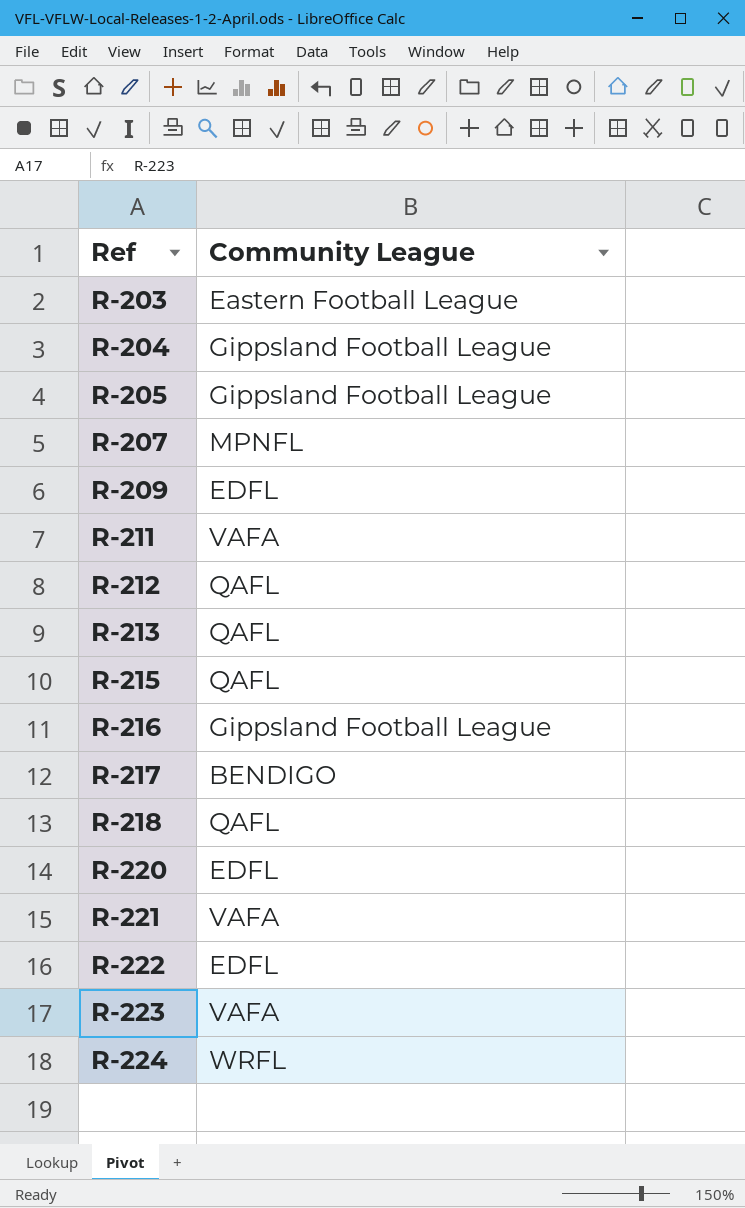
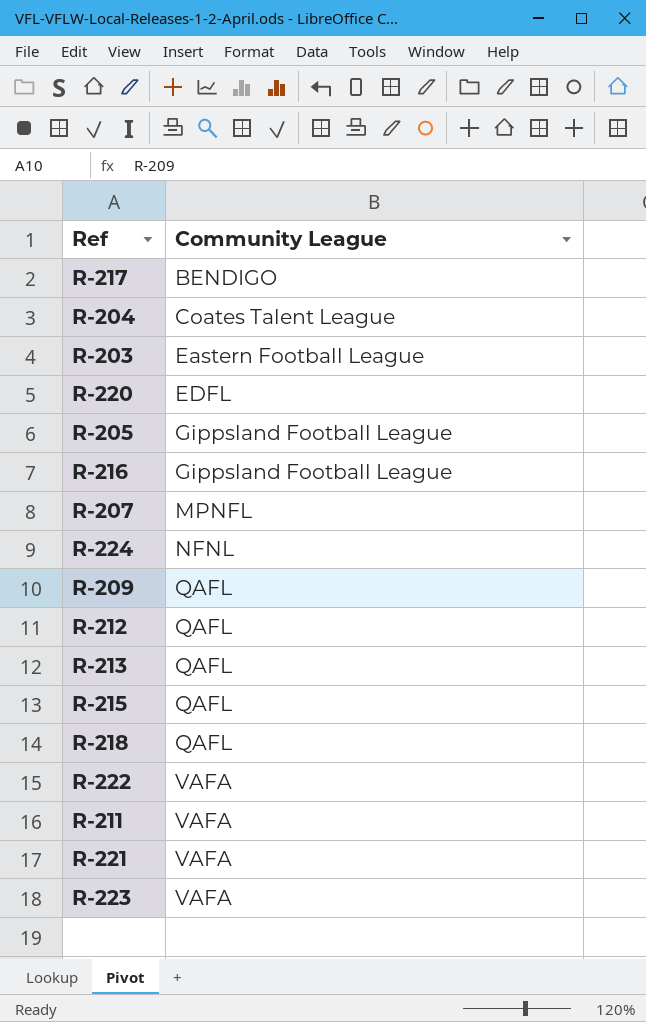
row order: Ref ascending -> Community League ascending
R-204 | Community League: Gippsland Football League -> Coates Talent League
R-224 | Community League: WRFL -> NFNL
R-209 | Community League: EDFL -> QAFL
R-222 | Community League: EDFL -> VAFA

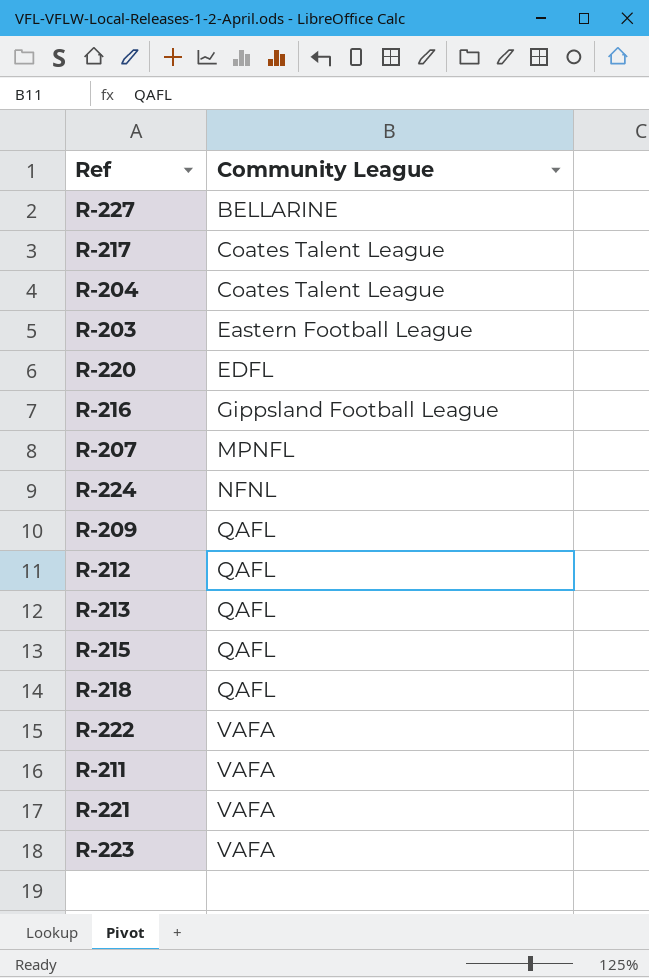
row R-205: Gippsland Football League -> none
row R-227: none -> BELLARINE
R-217 | Community League: BENDIGO -> Coates Talent League

